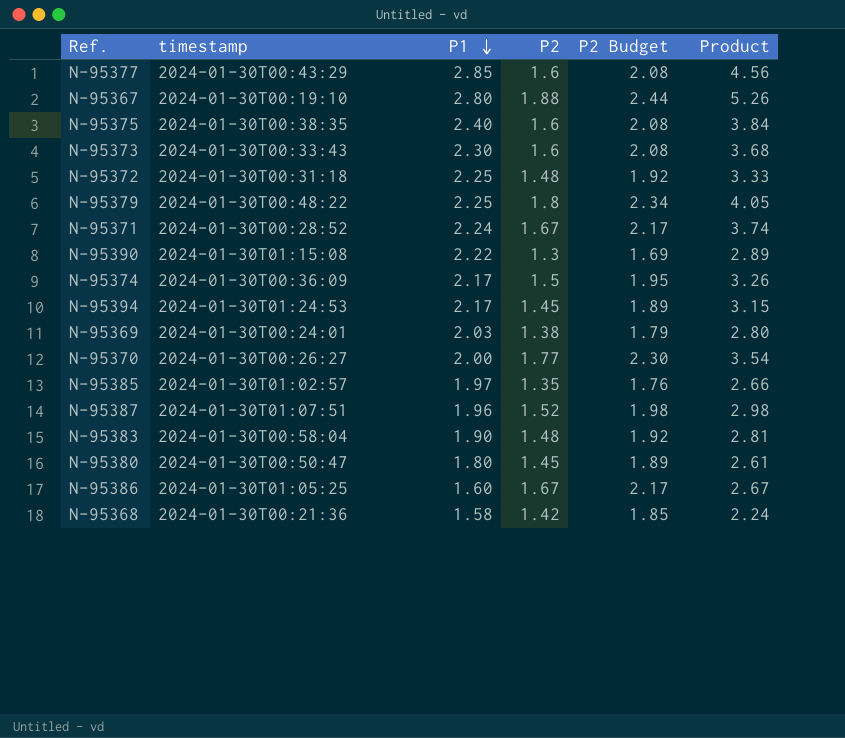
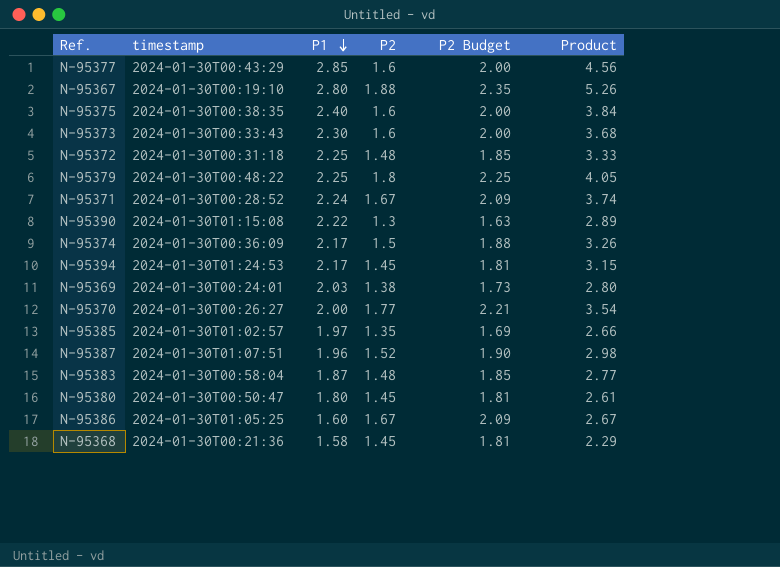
column P2 Budget | formula: [P2] * 1.3 -> [P2] * 1.25
N-95383 | P1: 1.90 -> 1.87
N-95383 | Product: 2.81 -> 2.77
N-95368 | P2: 1.42 -> 1.45
N-95368 | Product: 2.24 -> 2.29

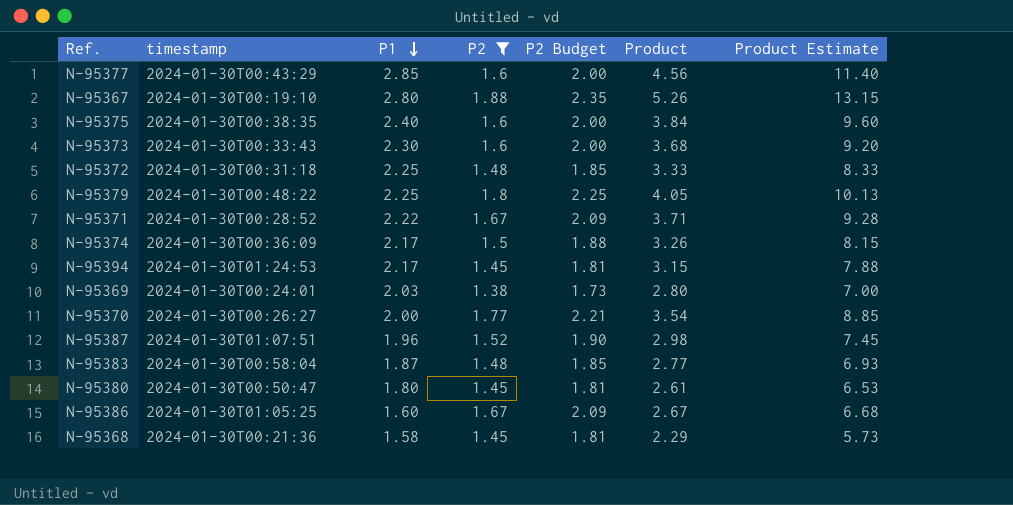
filter: none -> P2 >= 1.38
column Product Estimate | formula: none -> [Product] * 2.5
N-95371 | P1: 2.24 -> 2.22
N-95371 | Product: 3.74 -> 3.71

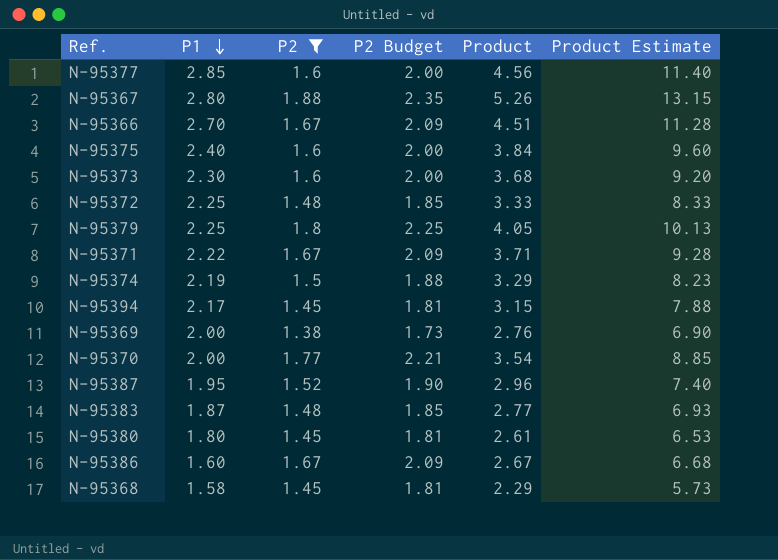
column timestamp | position: 2 -> none
row N-95366: none -> 2.70 | 1.67 | 2.09 | 4.51 | 11.28
N-95374 | P1: 2.17 -> 2.19
N-95374 | Product: 3.26 -> 3.29
N-95374 | Product Estimate: 8.15 -> 8.23
N-95369 | P1: 2.03 -> 2.00
N-95369 | Product: 2.80 -> 2.76
N-95369 | Product Estimate: 7.00 -> 6.90
N-95387 | P1: 1.96 -> 1.95
N-95387 | Product: 2.98 -> 2.96
N-95387 | Product Estimate: 7.45 -> 7.40

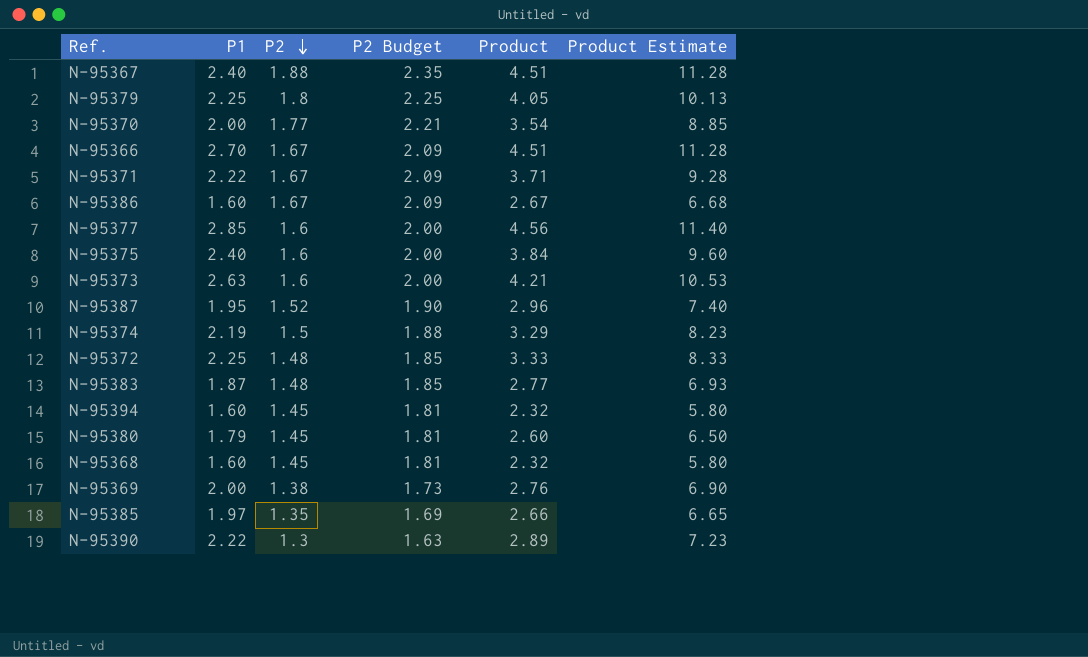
filter: P2 >= 1.38 -> none
row order: P1 descending -> P2 descending
N-95367 | P1: 2.80 -> 2.40
N-95367 | Product: 5.26 -> 4.51
N-95367 | Product Estimate: 13.15 -> 11.28
N-95373 | P1: 2.30 -> 2.63
N-95373 | Product: 3.68 -> 4.21
N-95373 | Product Estimate: 9.20 -> 10.53
N-95394 | P1: 2.17 -> 1.60
N-95394 | Product: 3.15 -> 2.32
N-95394 | Product Estimate: 7.88 -> 5.80
N-95380 | P1: 1.80 -> 1.79
N-95380 | Product: 2.61 -> 2.60
N-95380 | Product Estimate: 6.53 -> 6.50
N-95368 | P1: 1.58 -> 1.60
N-95368 | Product: 2.29 -> 2.32
N-95368 | Product Estimate: 5.73 -> 5.80

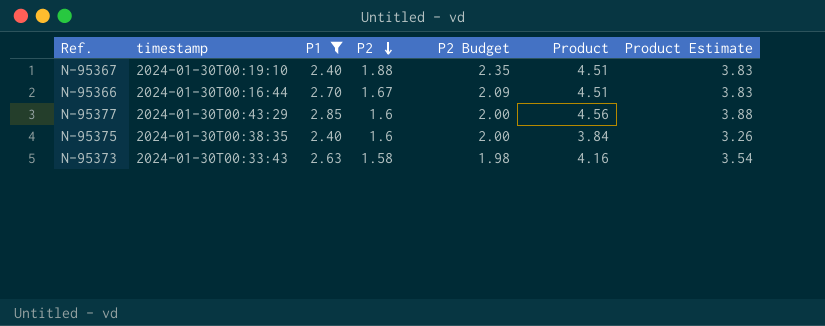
filter: none -> P1 >= 2.40
column timestamp | position: none -> 2
column Product Estimate | formula: [Product] * 2.5 -> [Product] * 0.85
N-95373 | P2: 1.6 -> 1.58
N-95373 | P2 Budget: 2.00 -> 1.98
N-95373 | Product: 4.21 -> 4.16

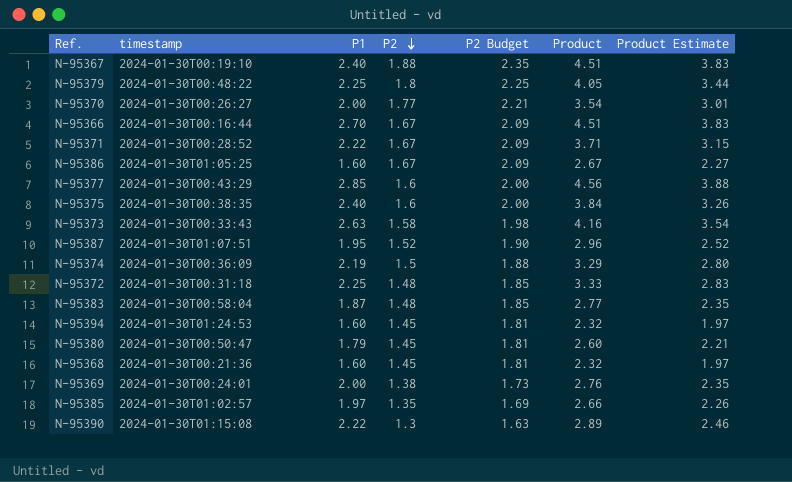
filter: P1 >= 2.40 -> none

